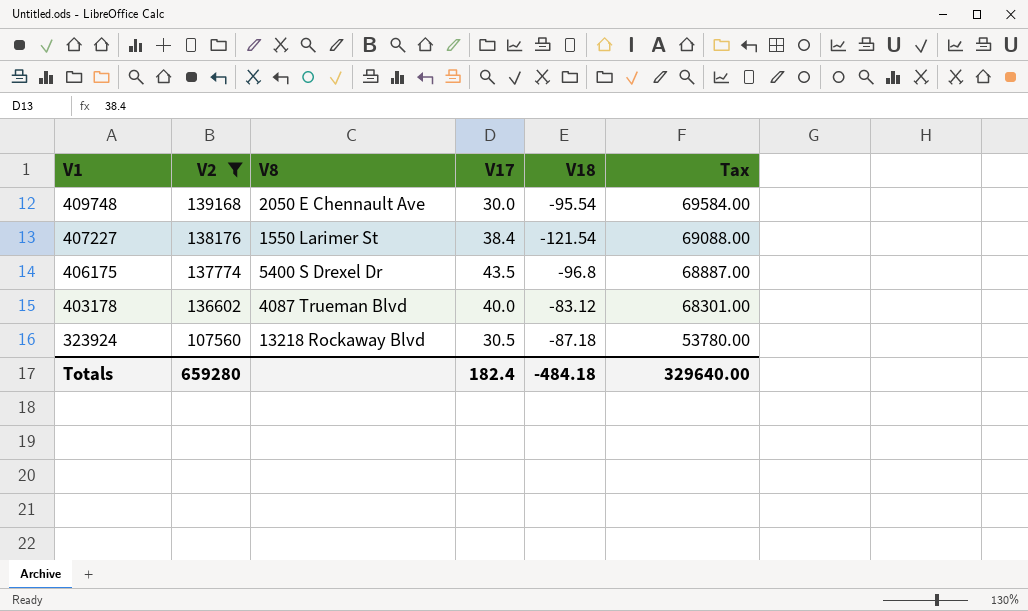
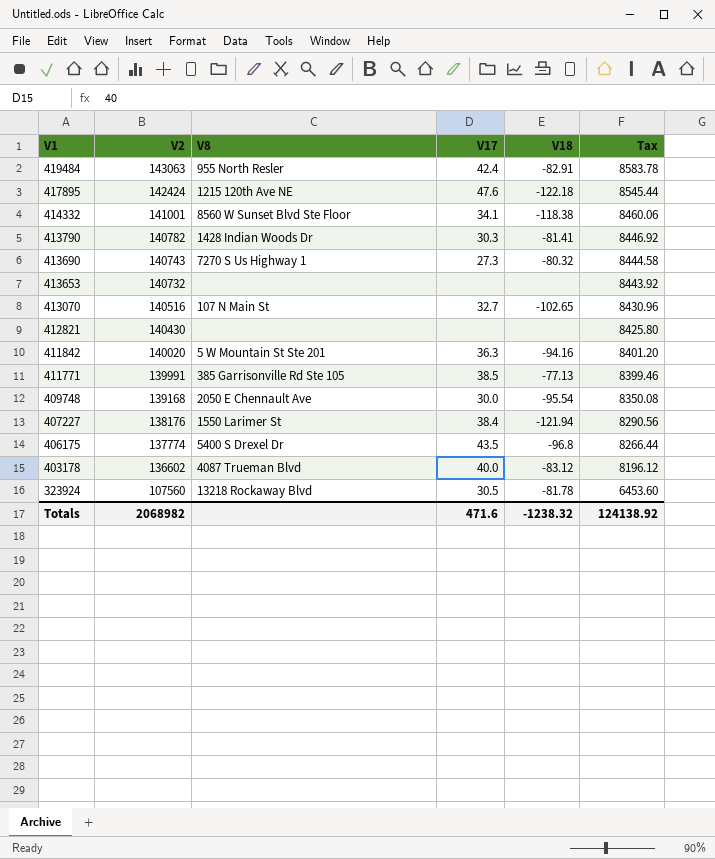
filter: V2 <= 139168 -> none
column Tax | formula: [V2] * 0.5 -> [V2] * 0.06
407227 | V18: -121.54 -> -121.94
323924 | V18: -87.18 -> -81.78
Totals | V2: 659280 -> 2068982
Totals | V17: 182.4 -> 471.6
Totals | V18: -484.18 -> -1238.32
Totals | Tax: 329640.00 -> 124138.92

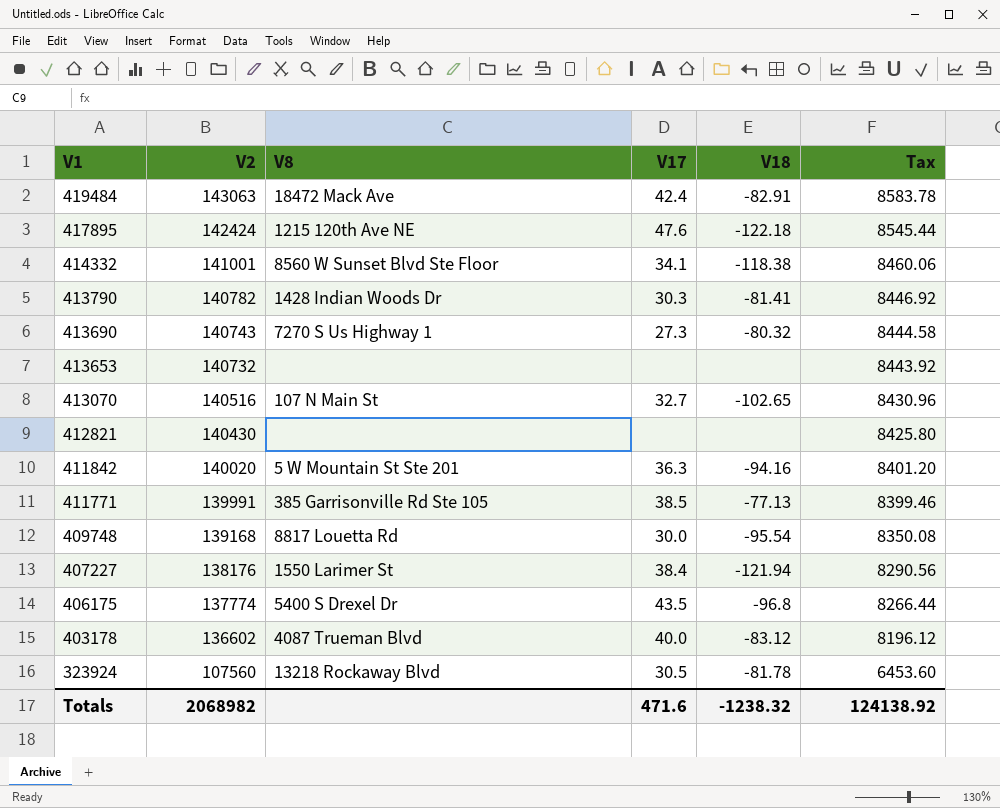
419484 | V8: 955 North Resler -> 18472 Mack Ave
409748 | V8: 2050 E Chennault Ave -> 8817 Louetta Rd

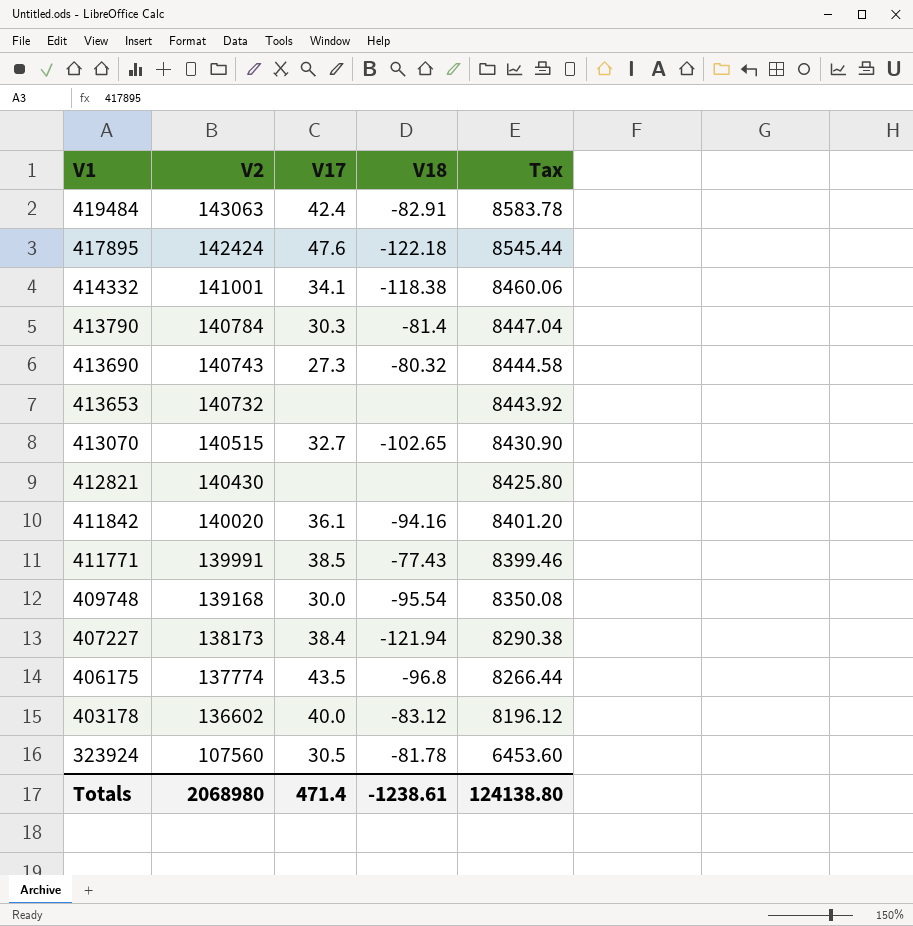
column V8 | position: 3 -> none
413790 | V2: 140782 -> 140784
413790 | V18: -81.41 -> -81.4
413790 | Tax: 8446.92 -> 8447.04
413070 | V2: 140516 -> 140515
413070 | Tax: 8430.96 -> 8430.90
411842 | V17: 36.3 -> 36.1
411771 | V18: -77.13 -> -77.43
407227 | V2: 138176 -> 138173
407227 | Tax: 8290.56 -> 8290.38
Totals | V2: 2068982 -> 2068980
Totals | V17: 471.6 -> 471.4
Totals | V18: -1238.32 -> -1238.61
Totals | Tax: 124138.92 -> 124138.80

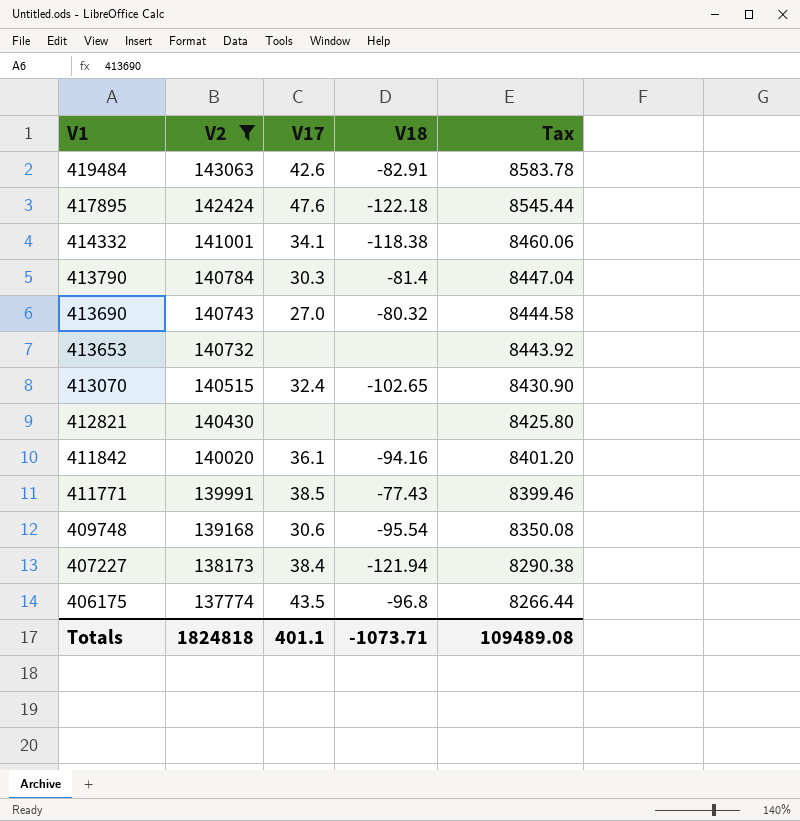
filter: none -> V2 >= 137774
419484 | V17: 42.4 -> 42.6
413690 | V17: 27.3 -> 27.0
413070 | V17: 32.7 -> 32.4
409748 | V17: 30.0 -> 30.6
Totals | V2: 2068980 -> 1824818
Totals | V17: 471.4 -> 401.1
Totals | V18: -1238.61 -> -1073.71
Totals | Tax: 124138.80 -> 109489.08

